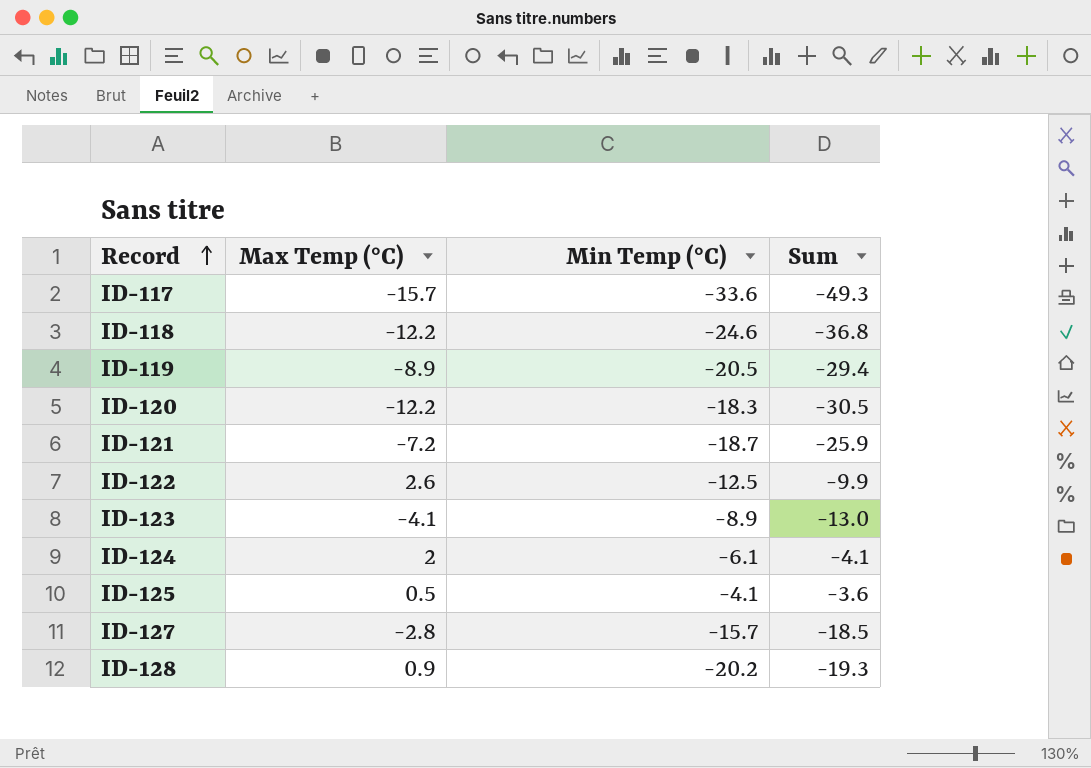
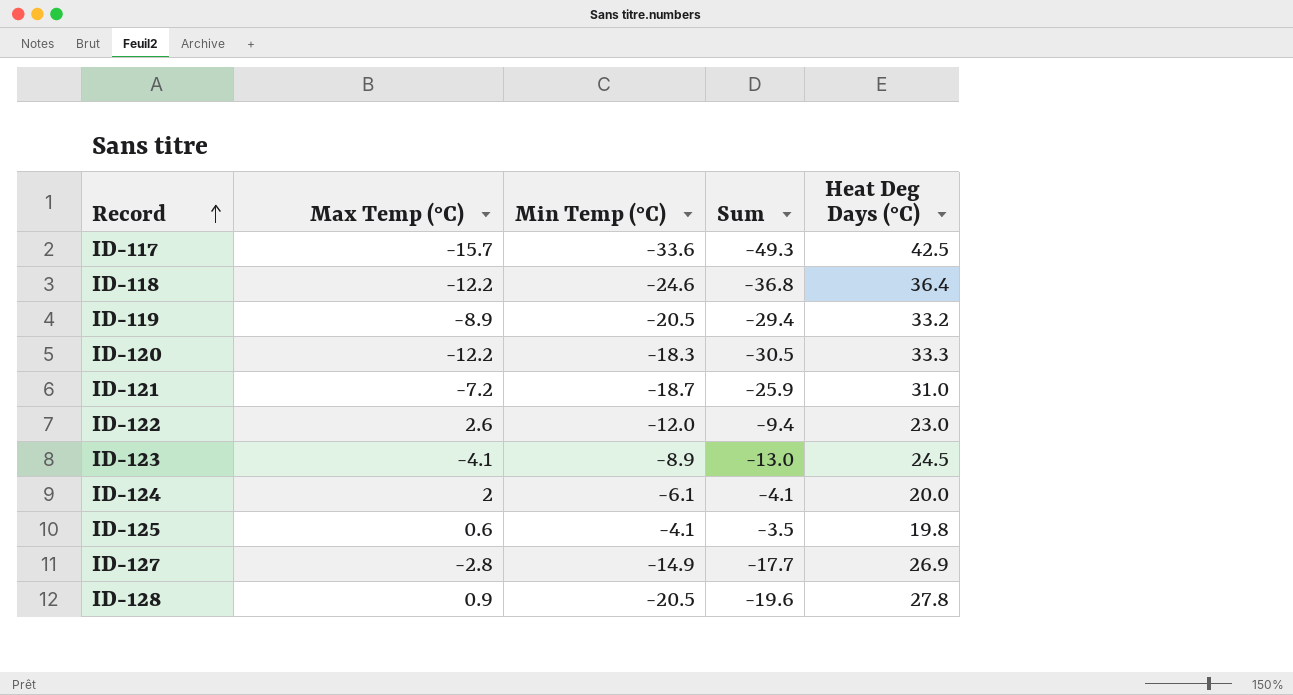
column Heat Deg Days (°C) | position: none -> 5
ID-122 | Min Temp (°C): -12.5 -> -12.0
ID-122 | Sum: -9.9 -> -9.4
ID-125 | Max Temp (°C): 0.5 -> 0.6
ID-125 | Sum: -3.6 -> -3.5
ID-127 | Min Temp (°C): -15.7 -> -14.9
ID-127 | Sum: -18.5 -> -17.7
ID-128 | Min Temp (°C): -20.2 -> -20.5
ID-128 | Sum: -19.3 -> -19.6

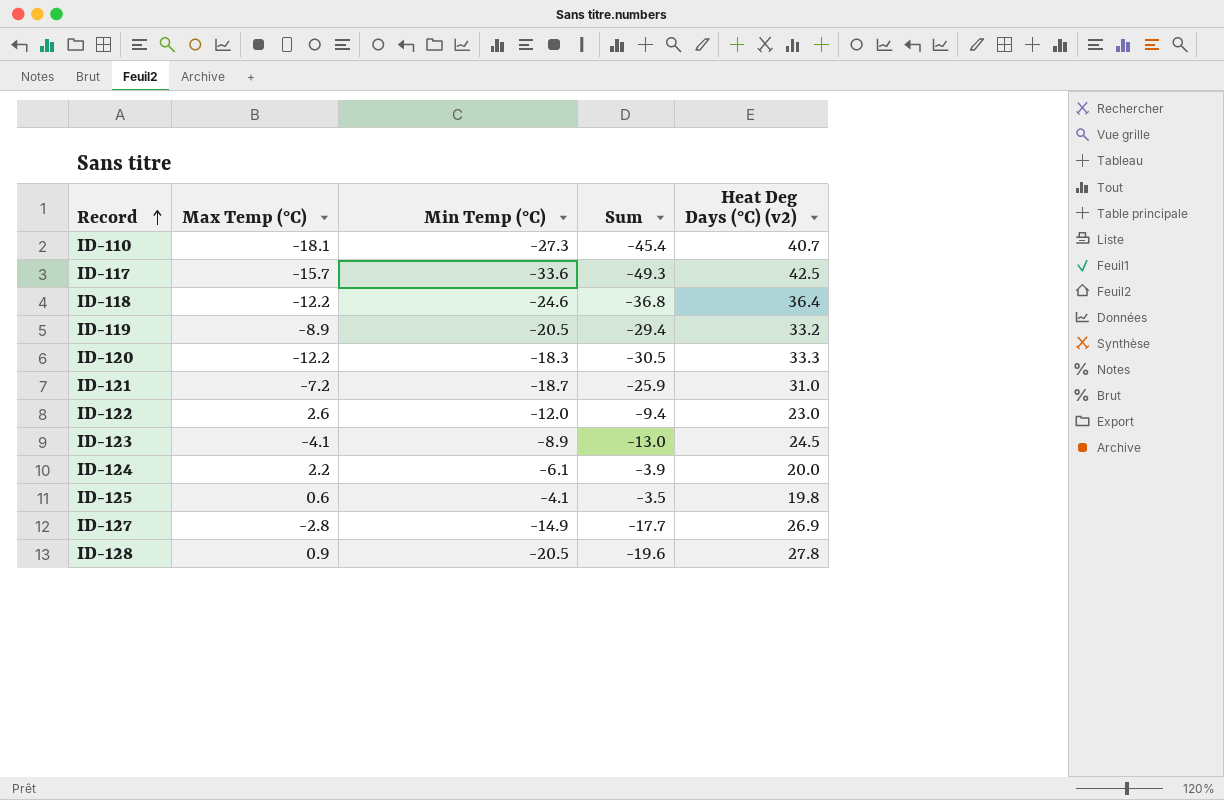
column name: Heat Deg Days (°C) -> Heat Deg Days (°C) (v2)
row ID-110: none -> -18.1 | -27.3 | -45.4 | 40.7
ID-124 | Max Temp (°C): 2 -> 2.2
ID-124 | Sum: -4.1 -> -3.9

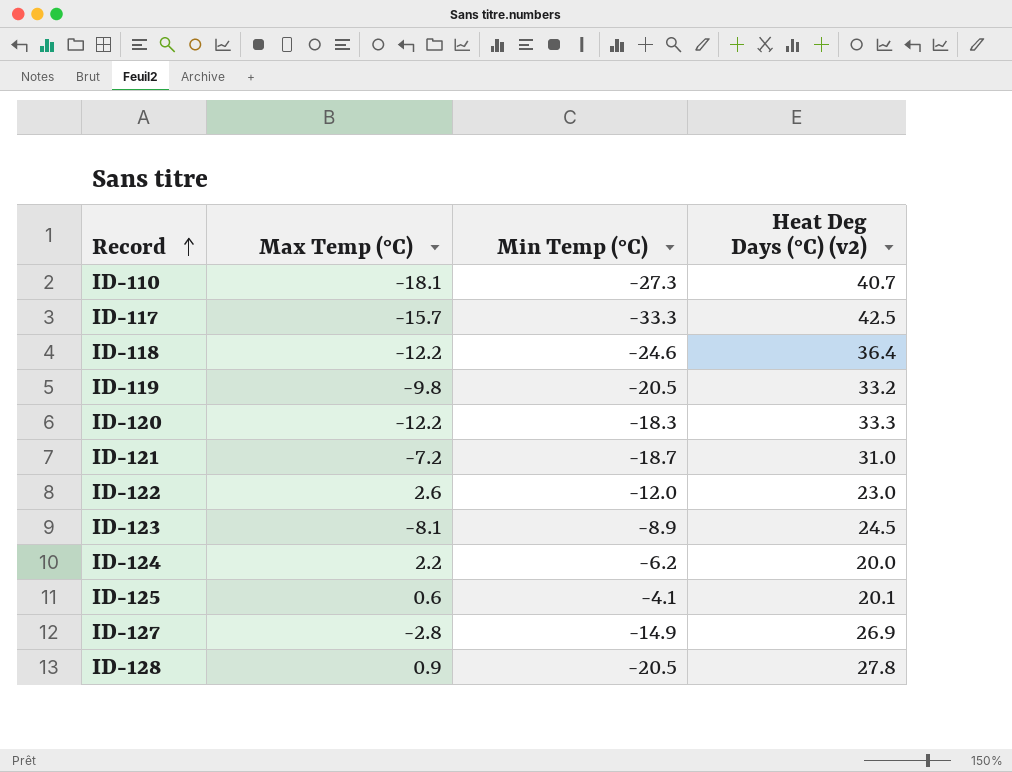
column Sum | formula: [Max Temp (°C)] + [Min Temp (°C)] -> none
ID-117 | Min Temp (°C): -33.6 -> -33.3
ID-119 | Max Temp (°C): -8.9 -> -9.8
ID-123 | Max Temp (°C): -4.1 -> -8.1
ID-124 | Min Temp (°C): -6.1 -> -6.2
ID-125 | Heat Deg Days (°C) (v2): 19.8 -> 20.1

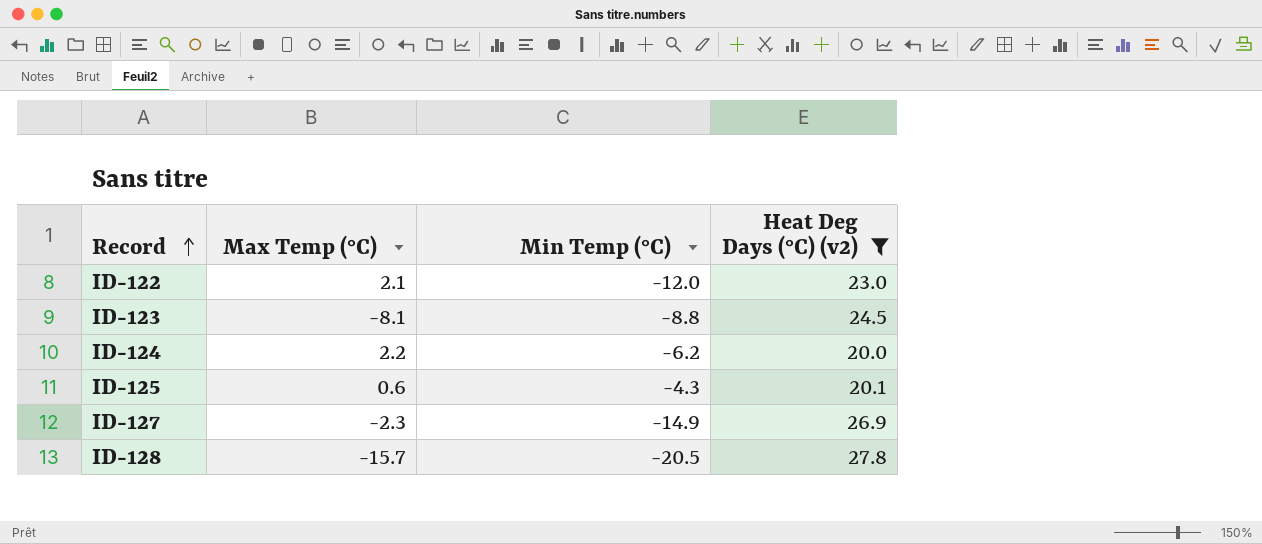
filter: none -> Heat Deg Days (°C) (v2) <= 27.8
ID-122 | Max Temp (°C): 2.6 -> 2.1
ID-123 | Min Temp (°C): -8.9 -> -8.8
ID-125 | Min Temp (°C): -4.1 -> -4.3
ID-127 | Max Temp (°C): -2.8 -> -2.3
ID-128 | Max Temp (°C): 0.9 -> -15.7

